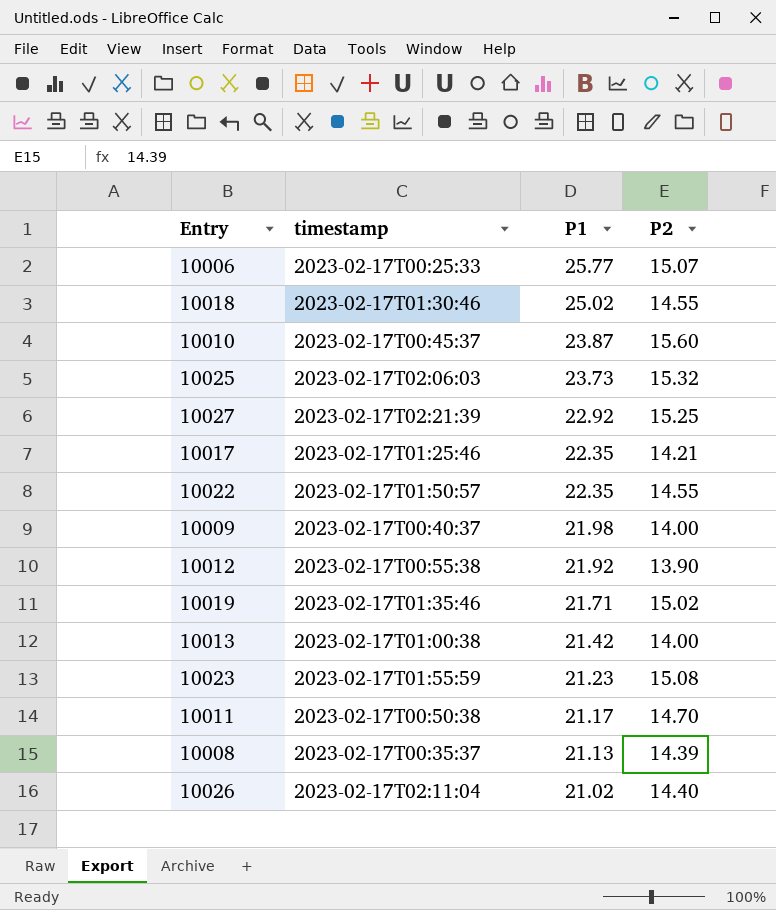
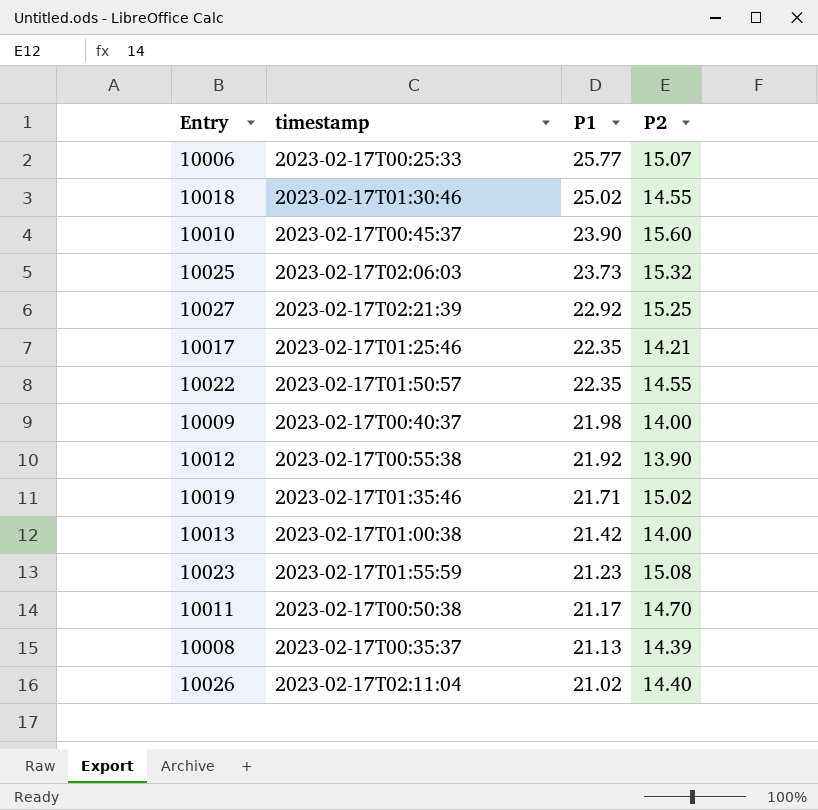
10010 | P1: 23.87 -> 23.90

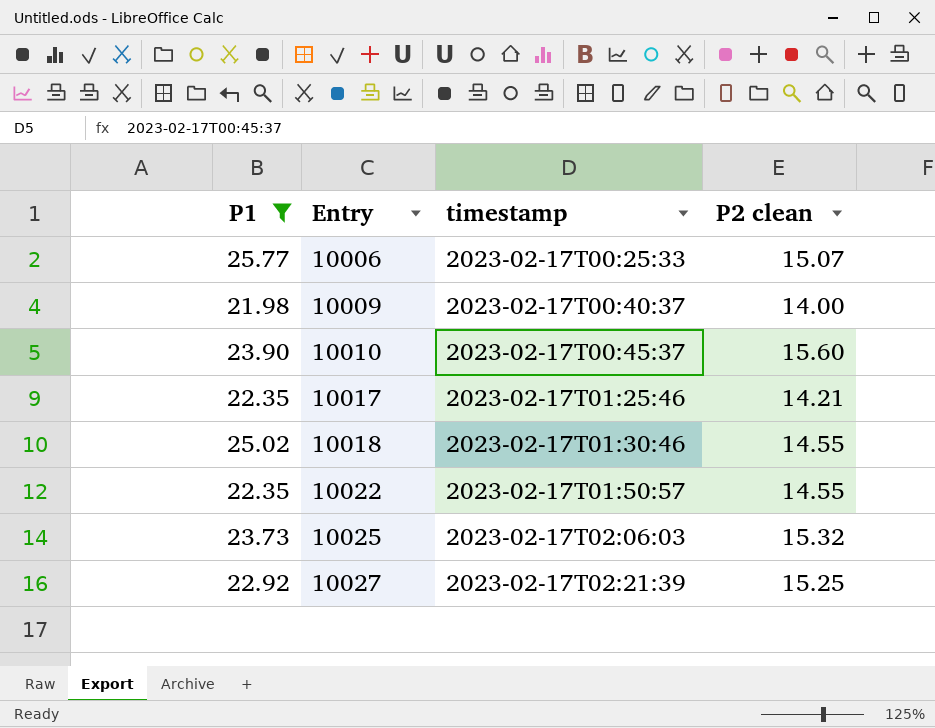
filter: none -> P1 >= 21.98
row order: P1 descending -> Entry ascending
column P1 | position: 3 -> 1
column name: P2 -> P2 clean

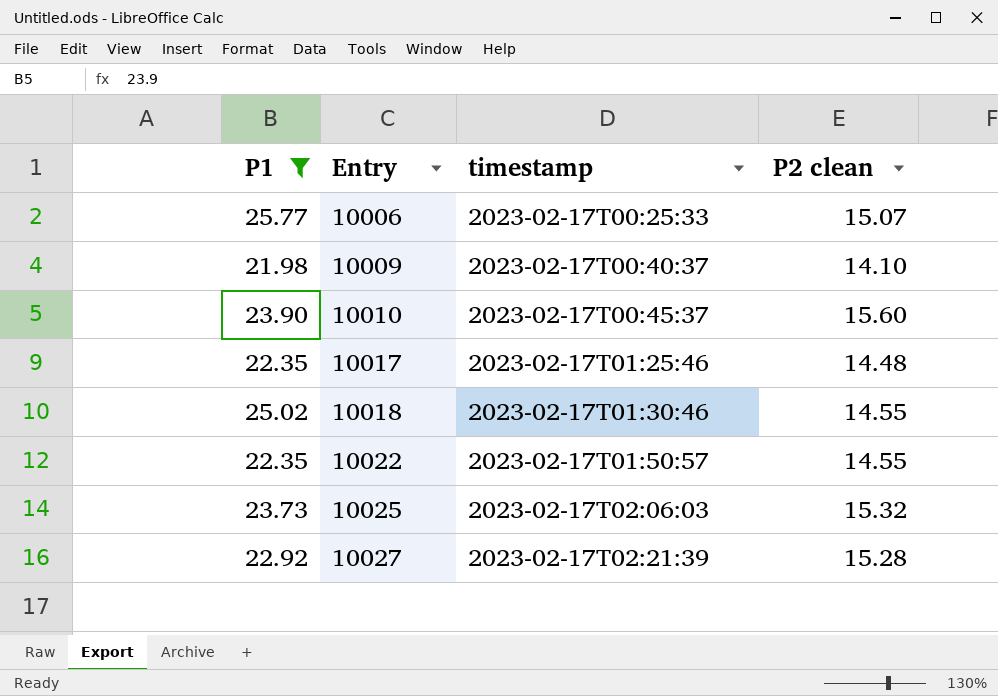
10009 | P2 clean: 14.00 -> 14.10
10017 | P2 clean: 14.21 -> 14.48
10027 | P2 clean: 15.25 -> 15.28

